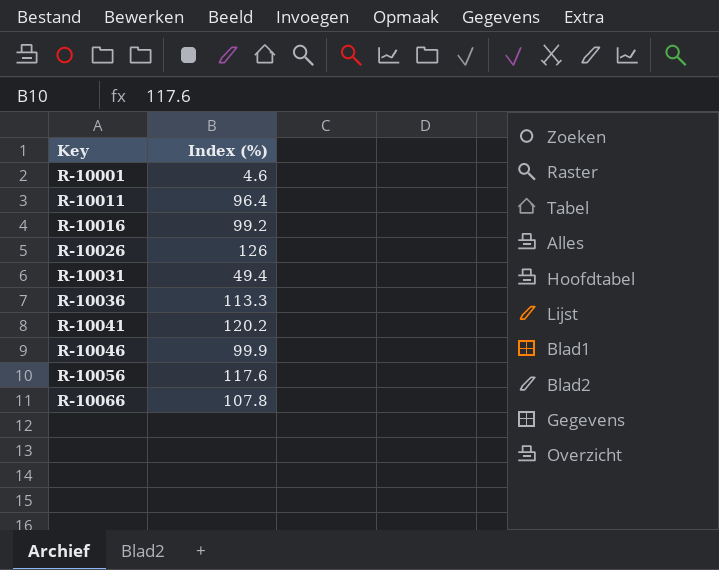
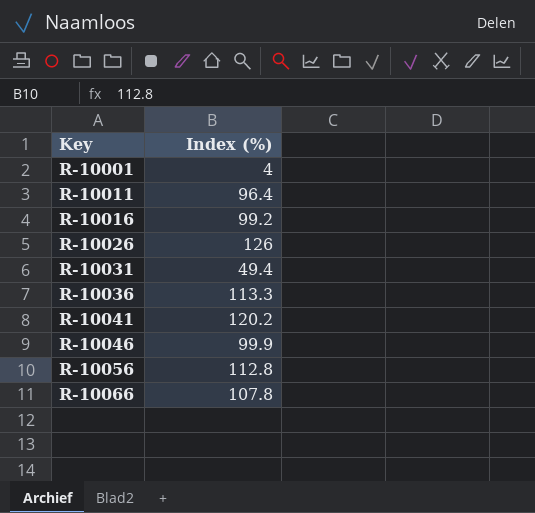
R-10001 | Index (%): 4.6 -> 4
R-10056 | Index (%): 117.6 -> 112.8

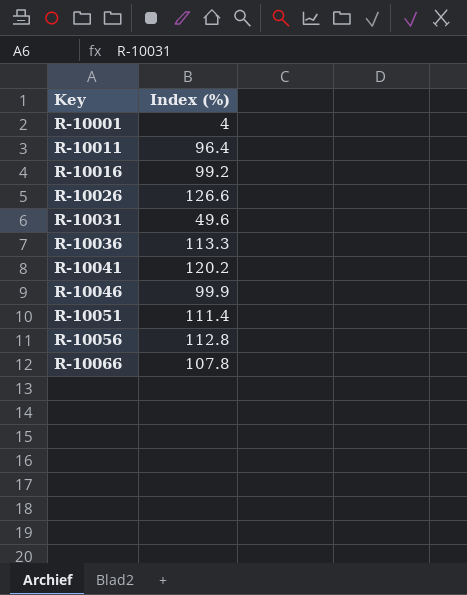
R-10026 | Index (%): 126 -> 126.6
R-10031 | Index (%): 49.4 -> 49.6
row R-10051: none -> 111.4

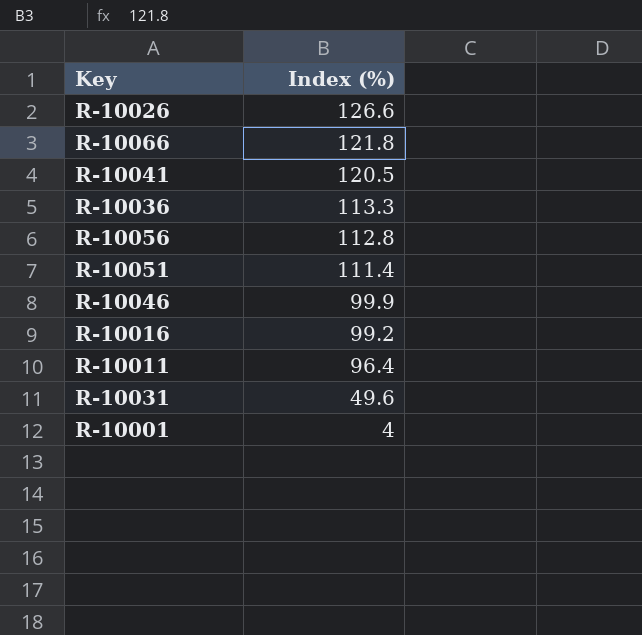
row order: Key ascending -> Index (%) descending
R-10066 | Index (%): 107.8 -> 121.8
R-10041 | Index (%): 120.2 -> 120.5

